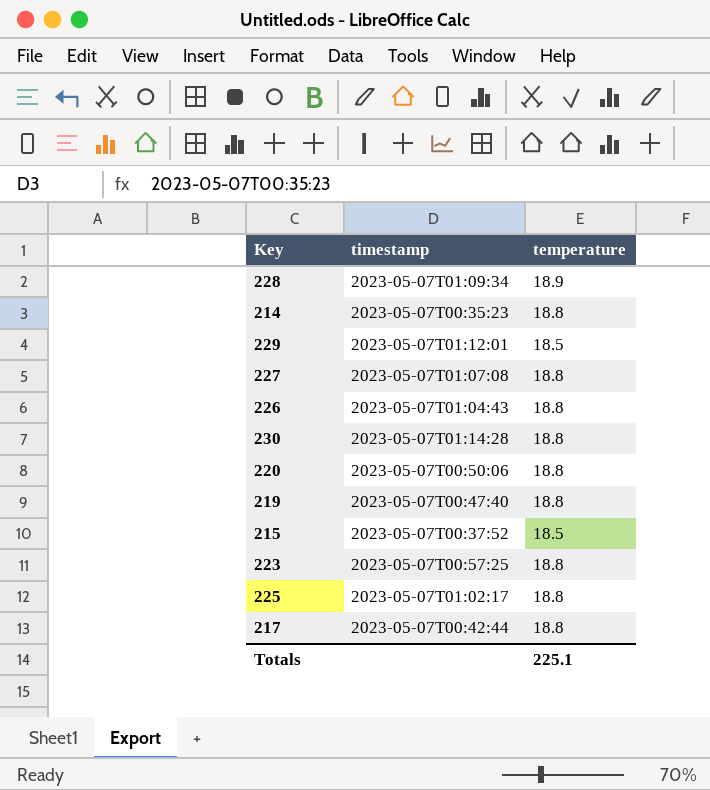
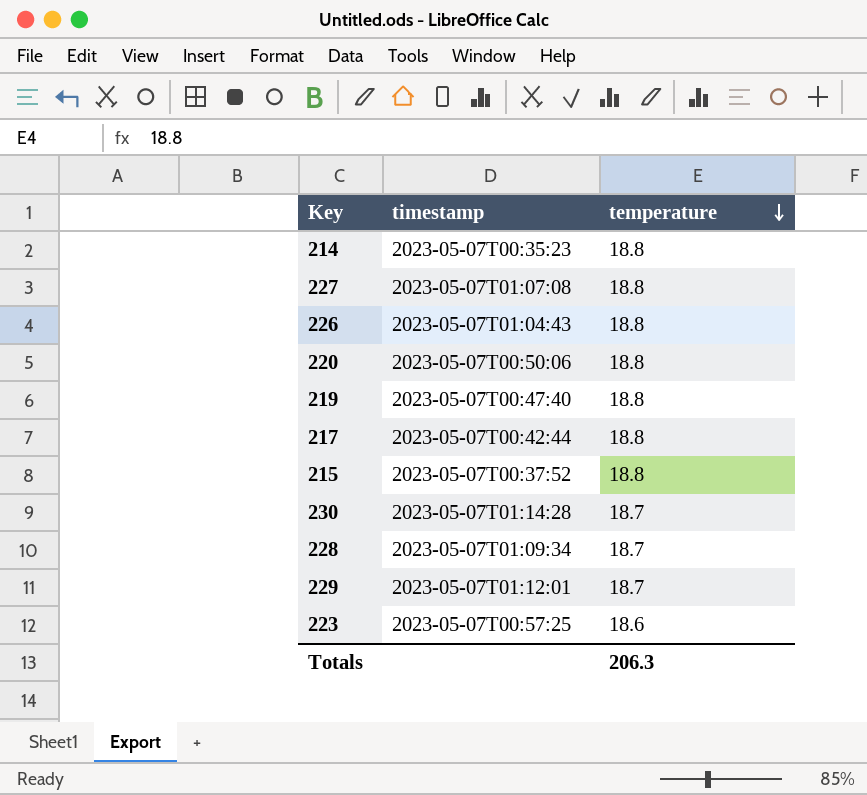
row order: none -> temperature descending
row 225: 2023-05-07T01:02:17 | 18.8 -> none
215 | temperature: 18.5 -> 18.8
230 | temperature: 18.8 -> 18.7
228 | temperature: 18.9 -> 18.7
229 | temperature: 18.5 -> 18.7
223 | temperature: 18.8 -> 18.6
Totals | temperature: 225.1 -> 206.3

